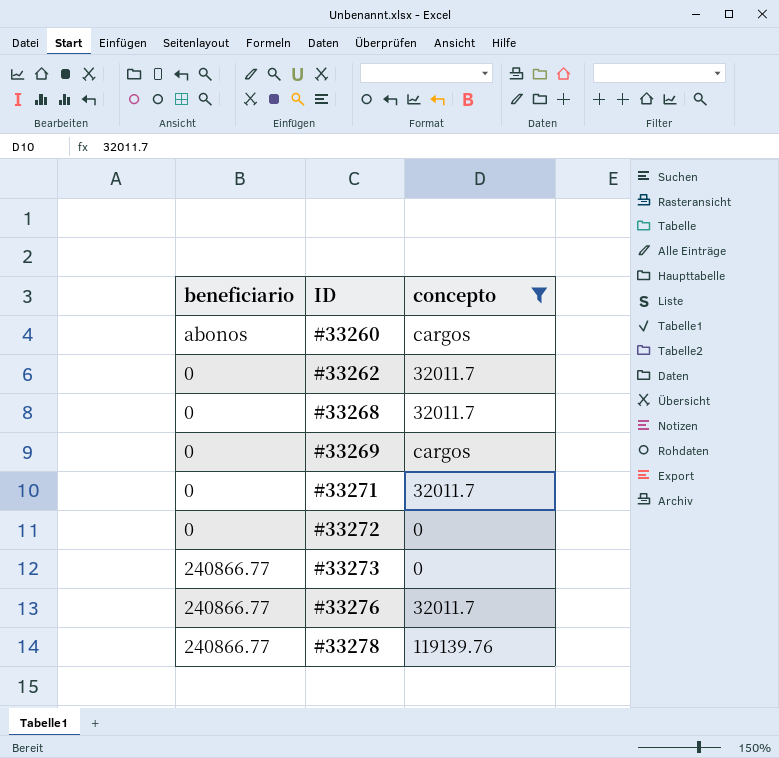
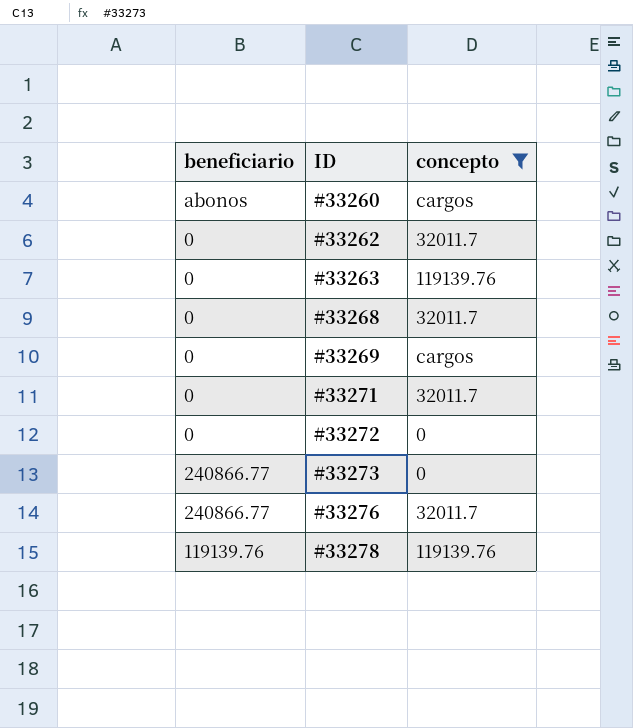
row #33263: none -> 0 | 119139.76
#33278 | beneficiario: 240866.77 -> 119139.76

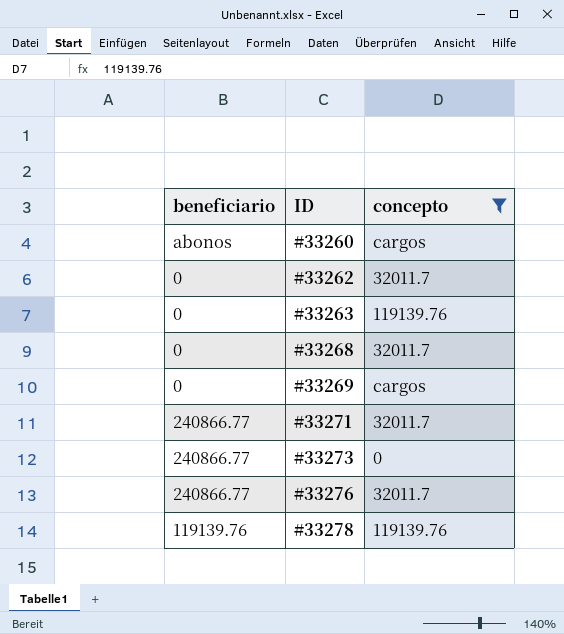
row #33272: 0 | 0 -> none
#33271 | beneficiario: 0 -> 240866.77

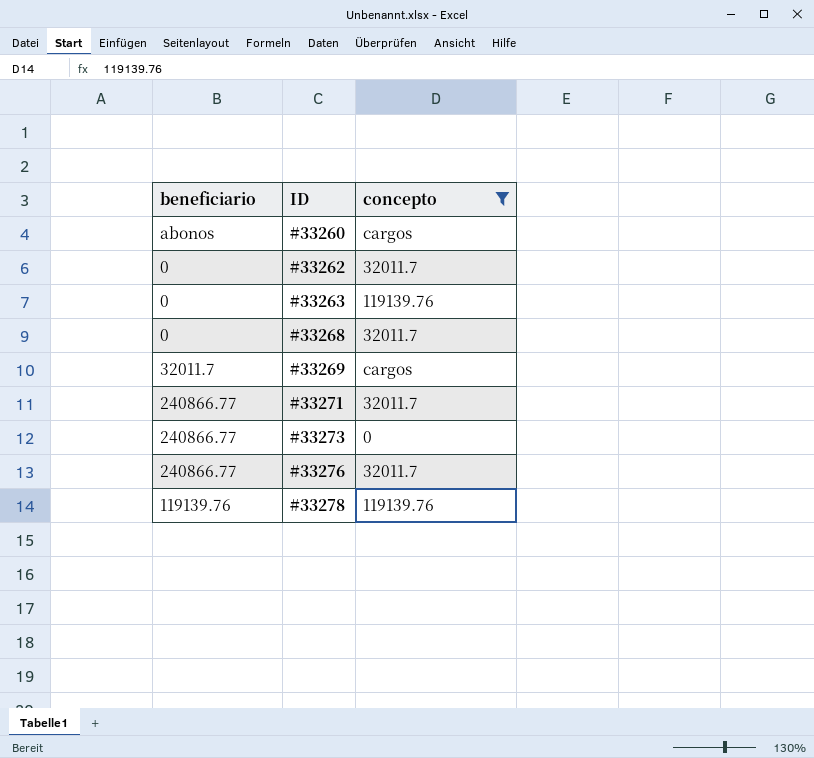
#33269 | beneficiario: 0 -> 32011.7

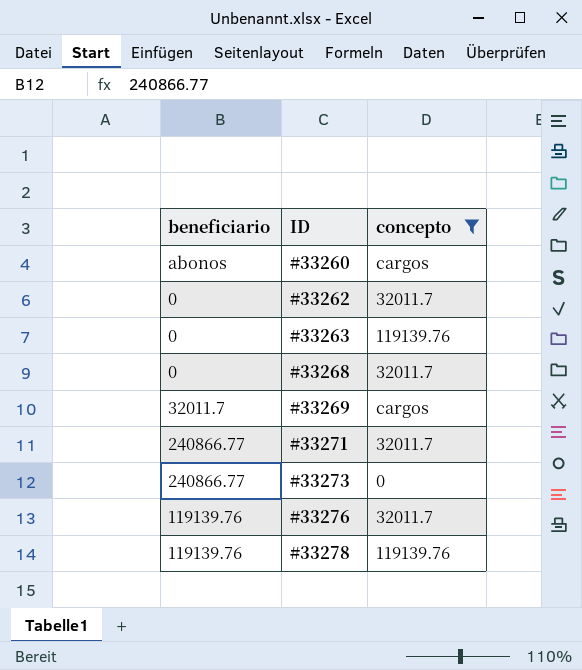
#33276 | beneficiario: 240866.77 -> 119139.76

